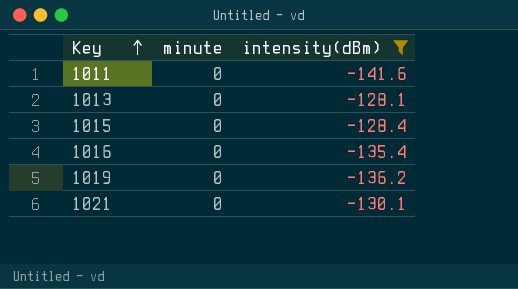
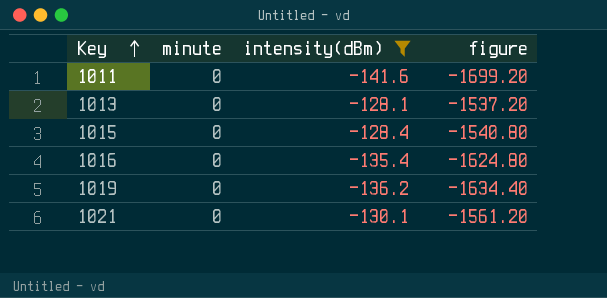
column figure | formula: none -> [intensity(dBm)] * 12

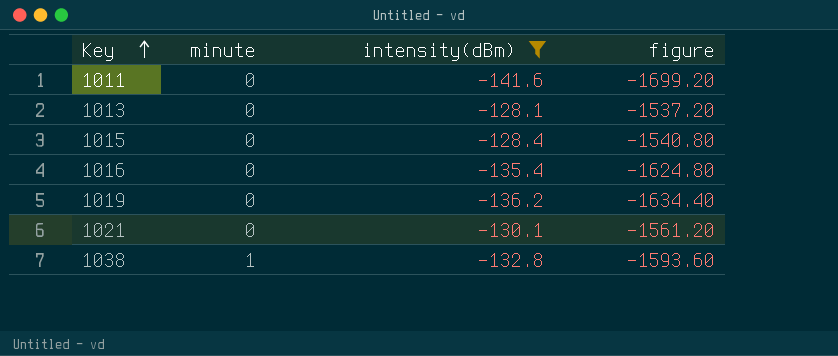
row 1038: none -> 1 | -132.8 | -1593.60

